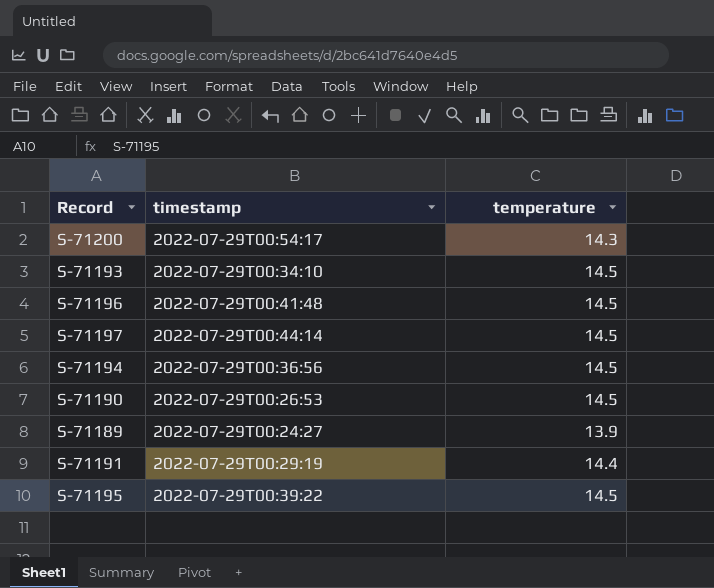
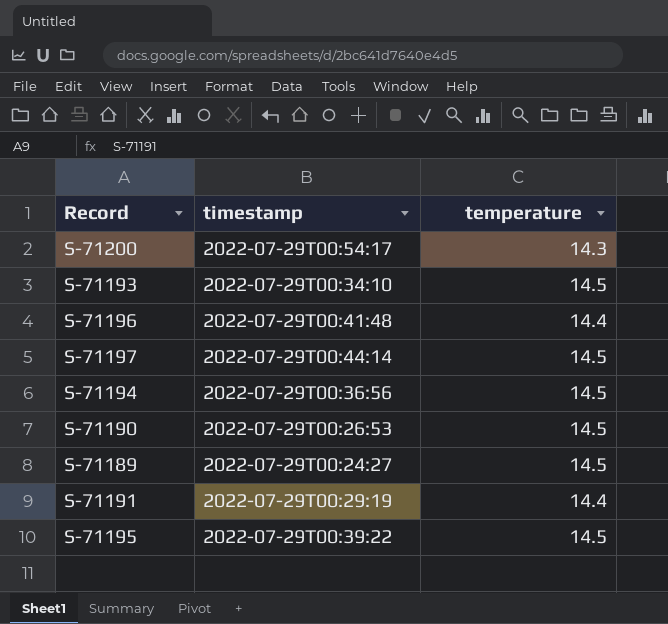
S-71196 | temperature: 14.5 -> 14.4
S-71189 | temperature: 13.9 -> 14.5

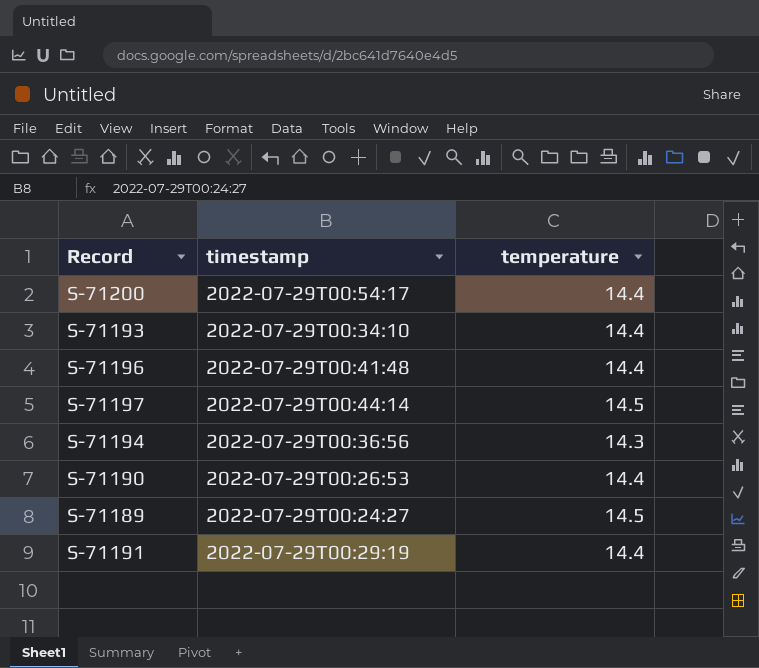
row S-71195: 2022-07-29T00:39:22 | 14.5 -> none
S-71200 | temperature: 14.3 -> 14.4
S-71193 | temperature: 14.5 -> 14.4
S-71194 | temperature: 14.5 -> 14.3
S-71190 | temperature: 14.5 -> 14.4

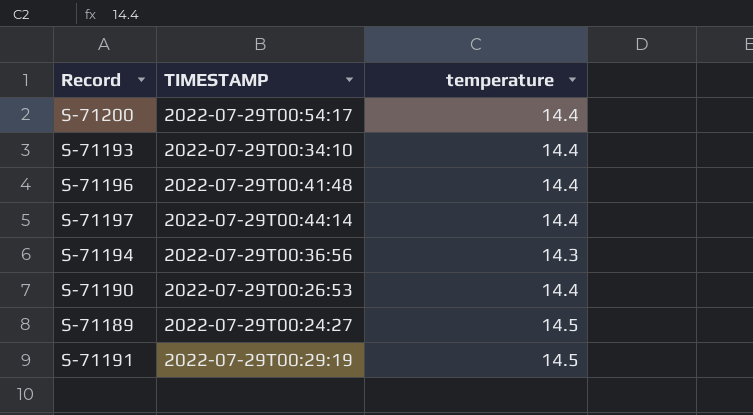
column name: timestamp -> TIMESTAMP
S-71197 | temperature: 14.5 -> 14.4
S-71191 | temperature: 14.4 -> 14.5

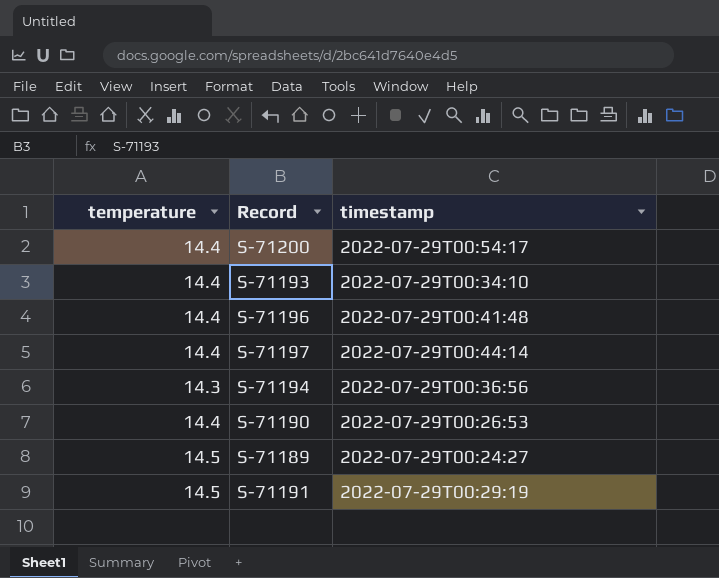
column temperature | position: 3 -> 1
column name: TIMESTAMP -> timestamp

